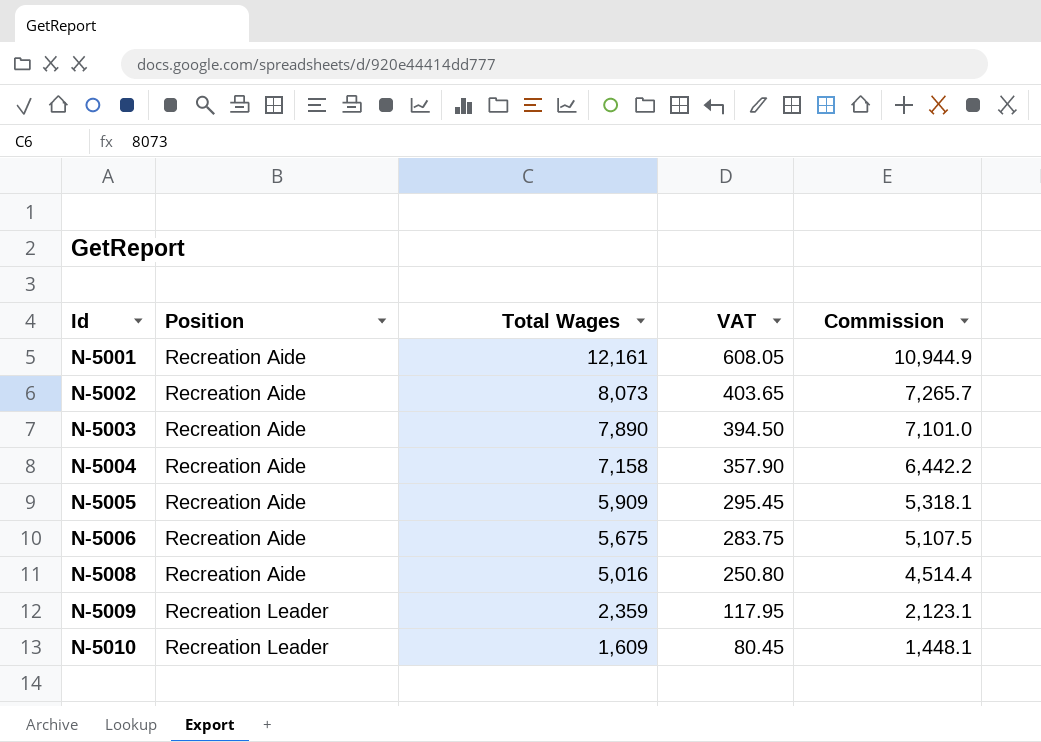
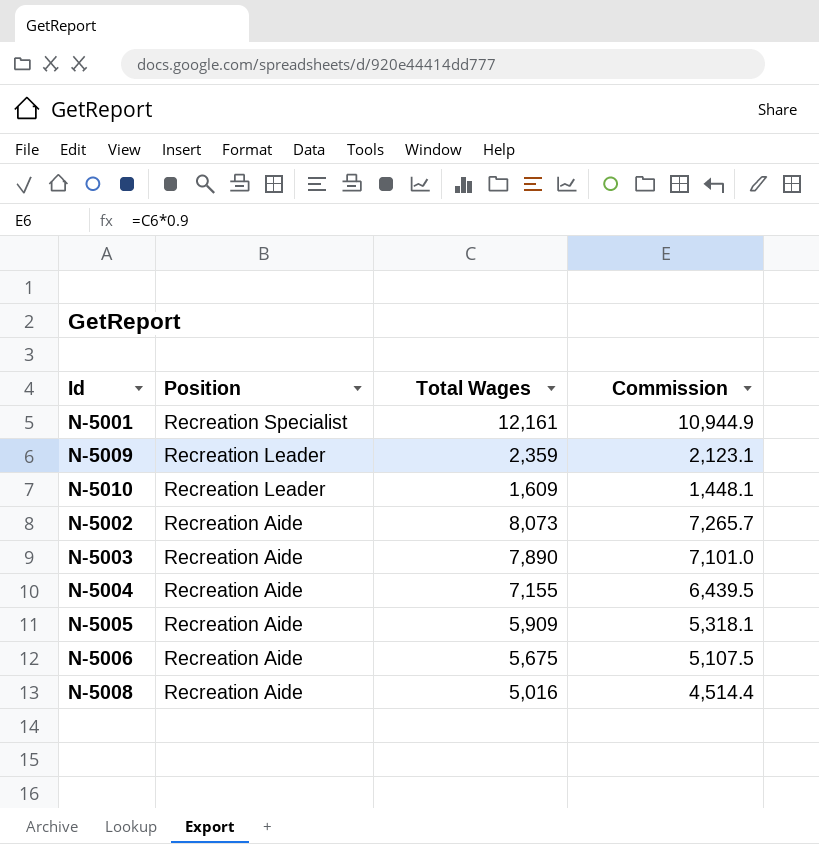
row order: Id ascending -> Position descending
column VAT | formula: [Total Wages] * 0.05 -> none
N-5001 | Position: Recreation Aide -> Recreation Specialist
N-5004 | Total Wages: 7,158 -> 7,155
N-5004 | Commission: 6,442.2 -> 6,439.5

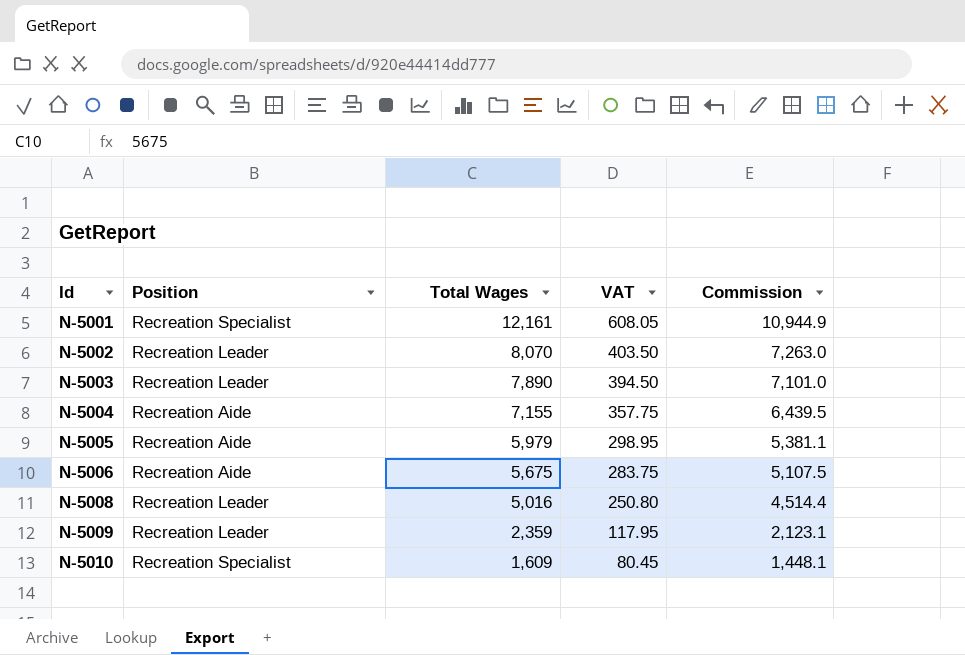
row order: Position descending -> Id ascending
column VAT | formula: none -> [Total Wages] * 0.05
N-5002 | Position: Recreation Aide -> Recreation Leader
N-5002 | Total Wages: 8,073 -> 8,070
N-5002 | Commission: 7,265.7 -> 7,263.0
N-5003 | Position: Recreation Aide -> Recreation Leader
N-5005 | Total Wages: 5,909 -> 5,979
N-5005 | Commission: 5,318.1 -> 5,381.1
N-5008 | Position: Recreation Aide -> Recreation Leader
N-5010 | Position: Recreation Leader -> Recreation Specialist

